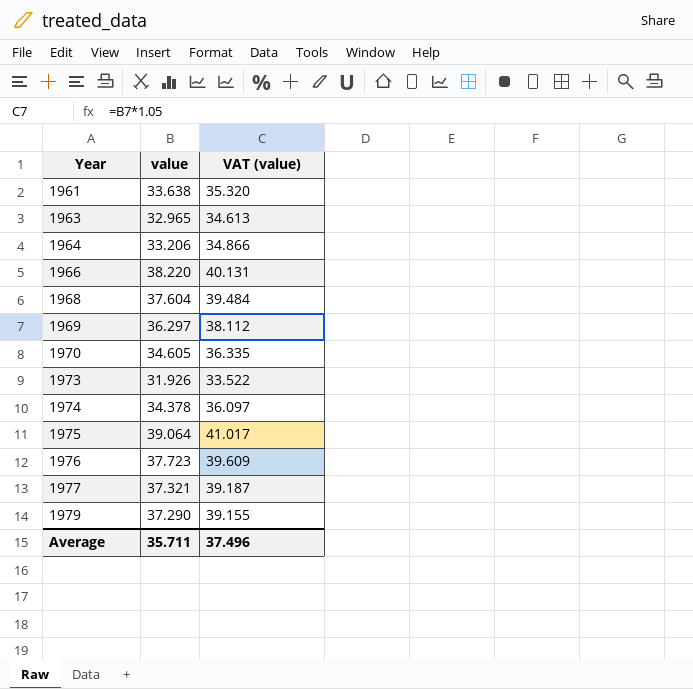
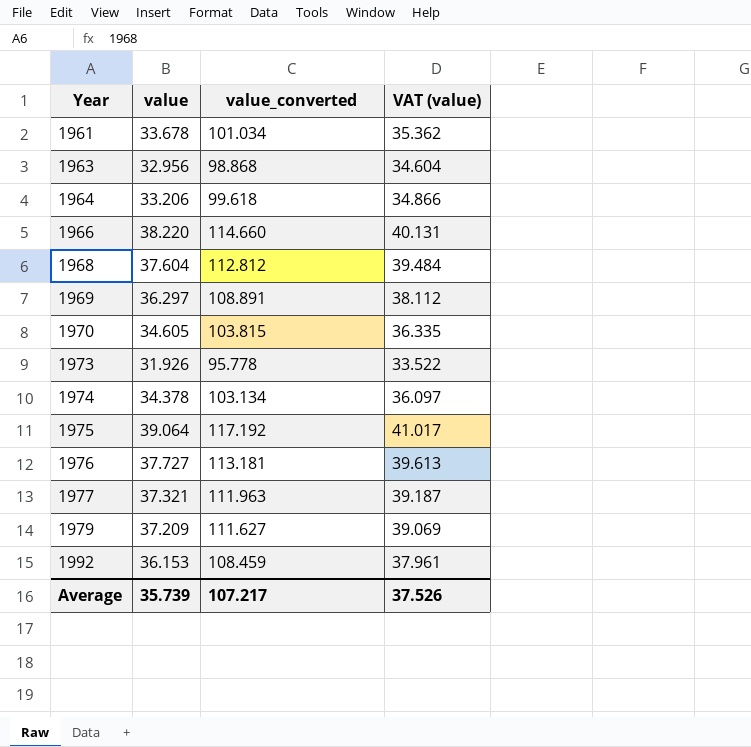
column value_converted | formula: none -> [value] * 3
1961 | value: 33.638 -> 33.678
1961 | VAT (value): 35.320 -> 35.362
1963 | value: 32.965 -> 32.956
1963 | VAT (value): 34.613 -> 34.604
1976 | value: 37.723 -> 37.727
1976 | VAT (value): 39.609 -> 39.613
1979 | value: 37.290 -> 37.209
1979 | VAT (value): 39.155 -> 39.069
row 1992: none -> 36.153 | 108.459 | 37.961
Average | value: 35.711 -> 35.739
Average | VAT (value): 37.496 -> 37.526

